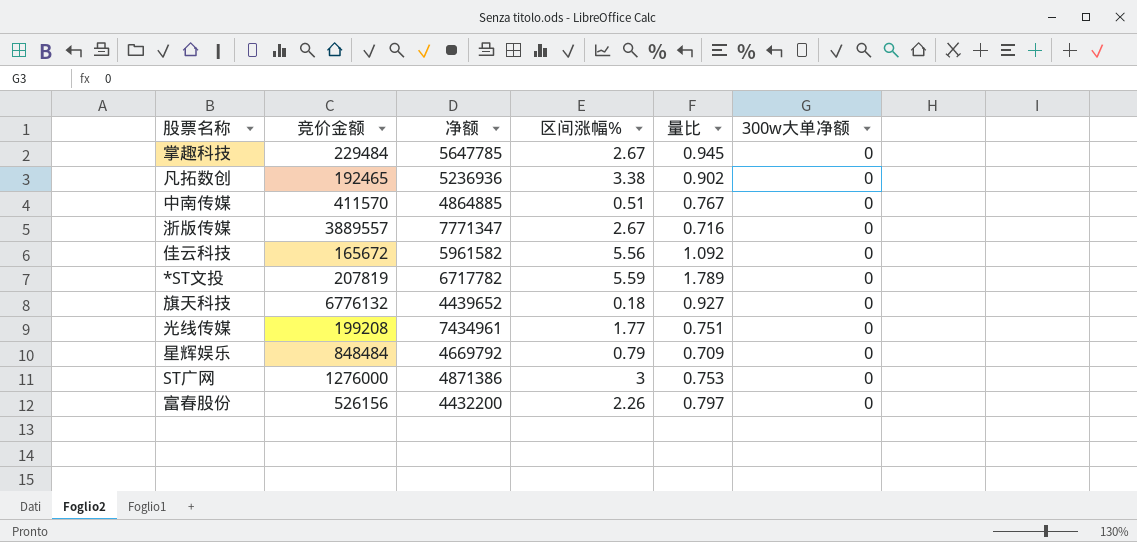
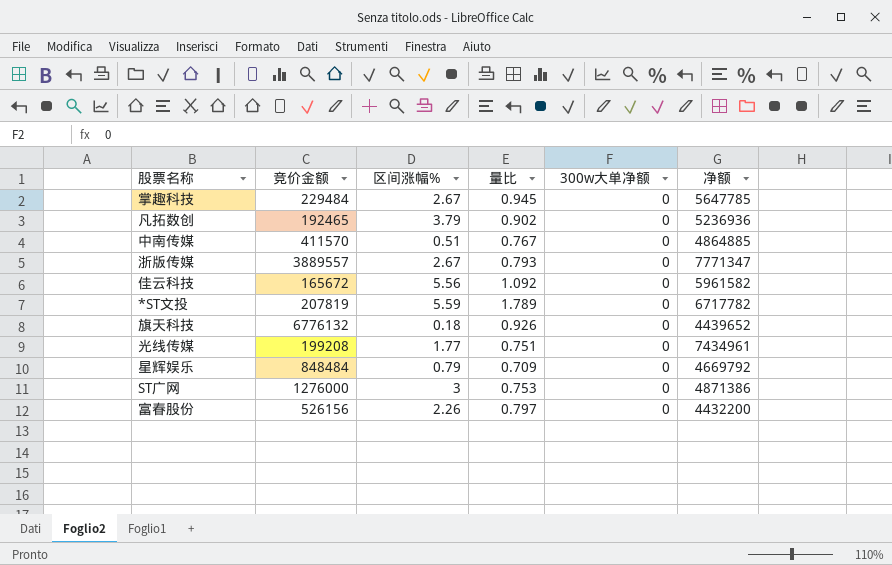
column 净额 | position: 3 -> 6
凡拓数创 | 区间涨幅%: 3.38 -> 3.79
浙版传媒 | 量比: 0.716 -> 0.793
旗天科技 | 量比: 0.927 -> 0.926

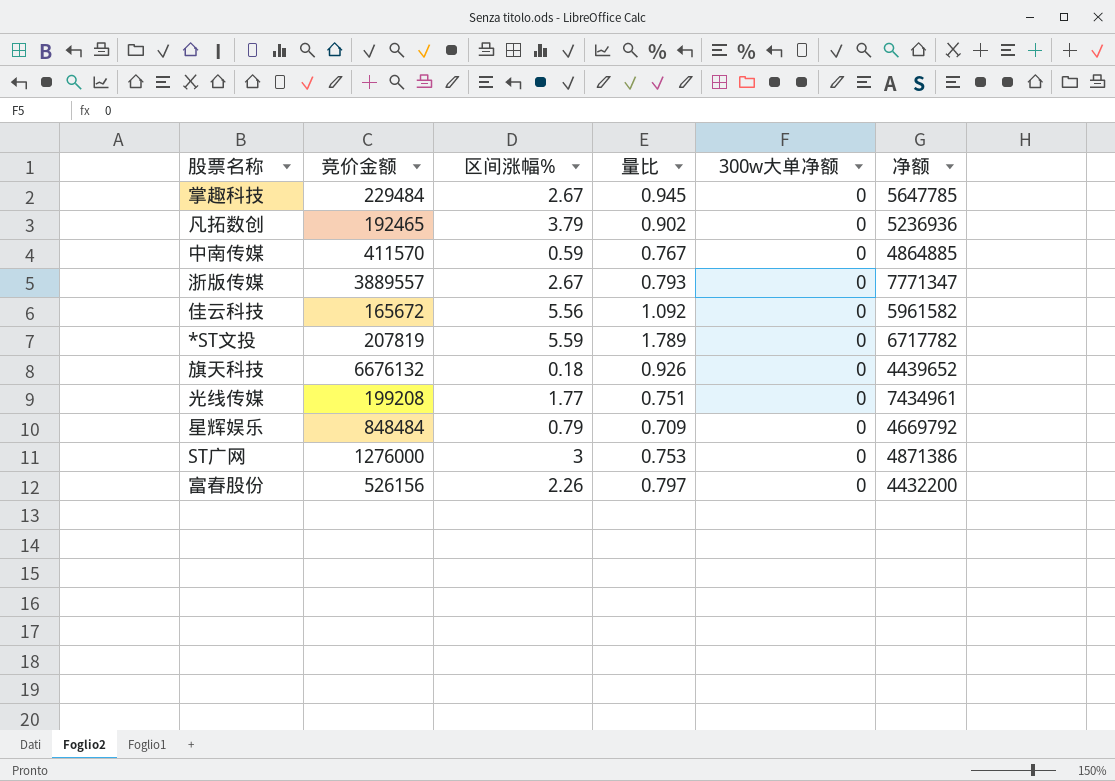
中南传媒 | 区间涨幅%: 0.51 -> 0.59
旗天科技 | 竞价金额: 6776132 -> 6676132

